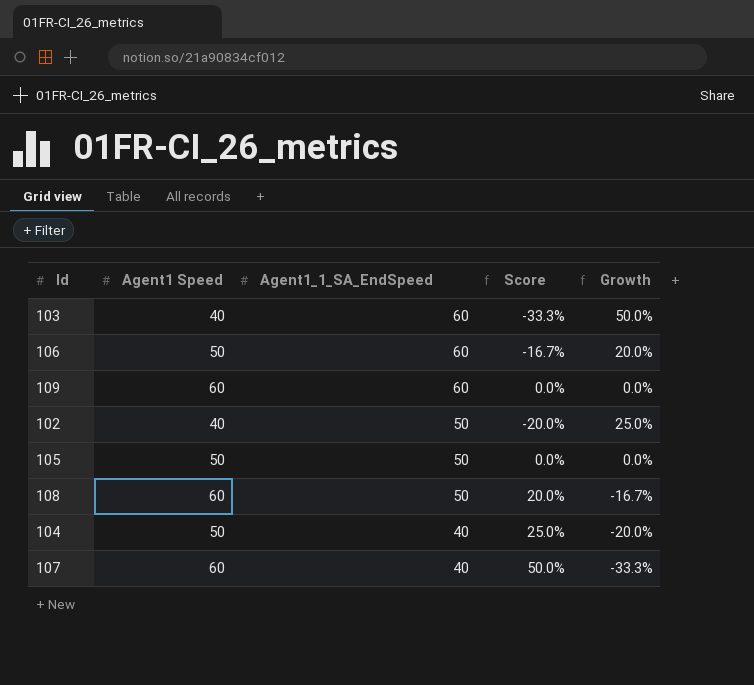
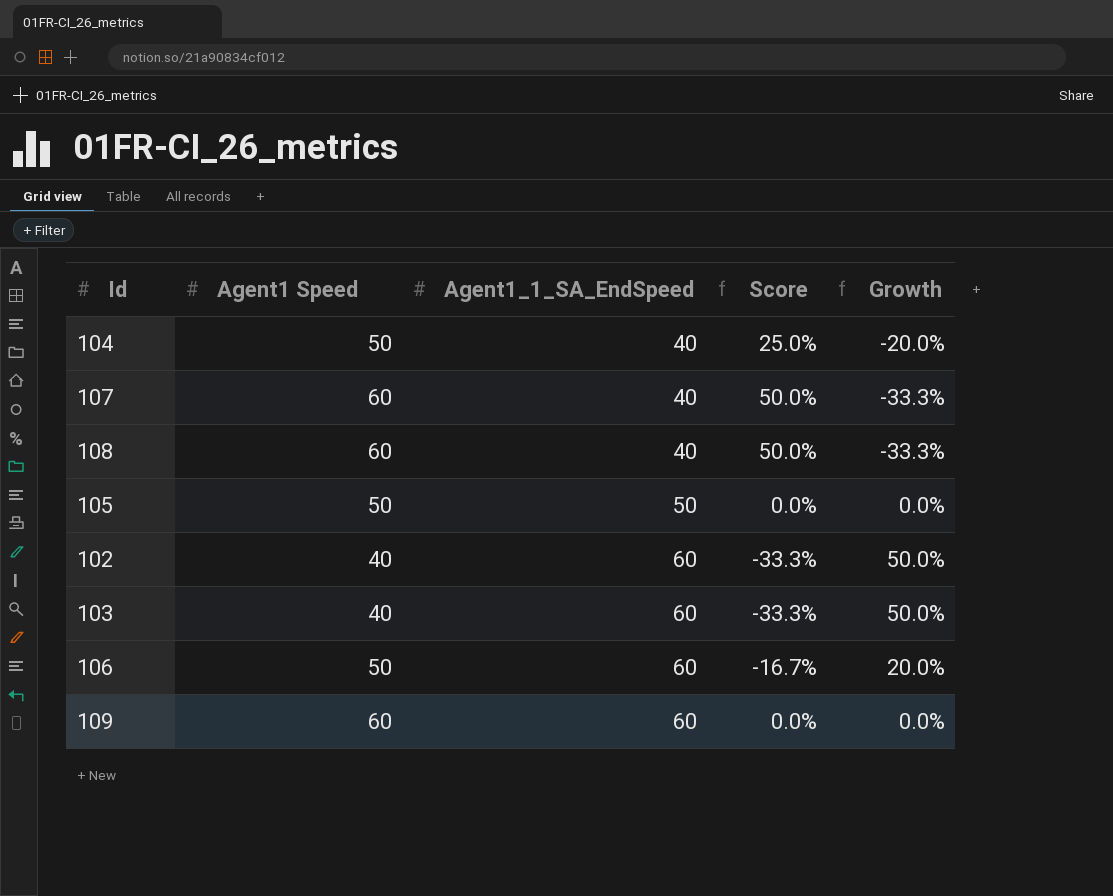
row order: Agent1_1_SA_EndSpeed descending -> Agent1_1_SA_EndSpeed ascending
108 | Agent1_1_SA_EndSpeed: 50 -> 40
108 | Score: 20.0% -> 50.0%
108 | Growth: -16.7% -> -33.3%
102 | Agent1_1_SA_EndSpeed: 50 -> 60
102 | Score: -20.0% -> -33.3%
102 | Growth: 25.0% -> 50.0%

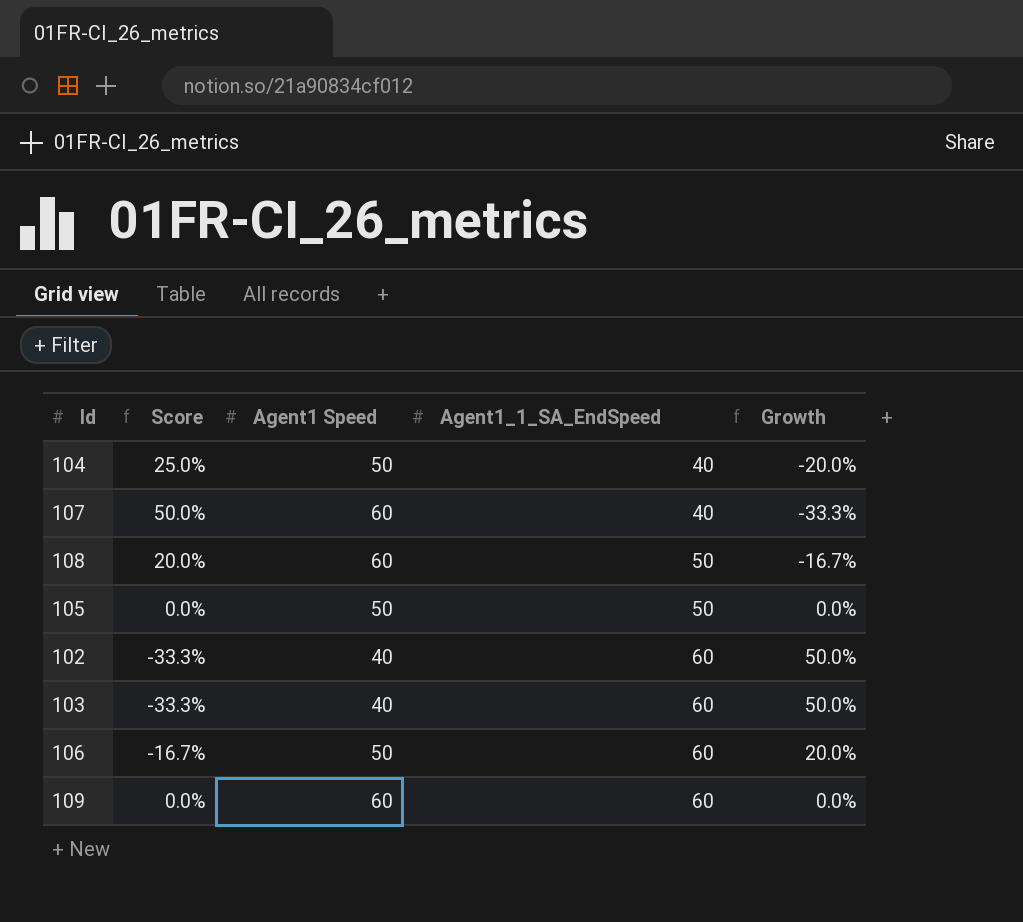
column Score | position: 4 -> 2
108 | Score: 50.0% -> 20.0%
108 | Agent1_1_SA_EndSpeed: 40 -> 50
108 | Growth: -33.3% -> -16.7%

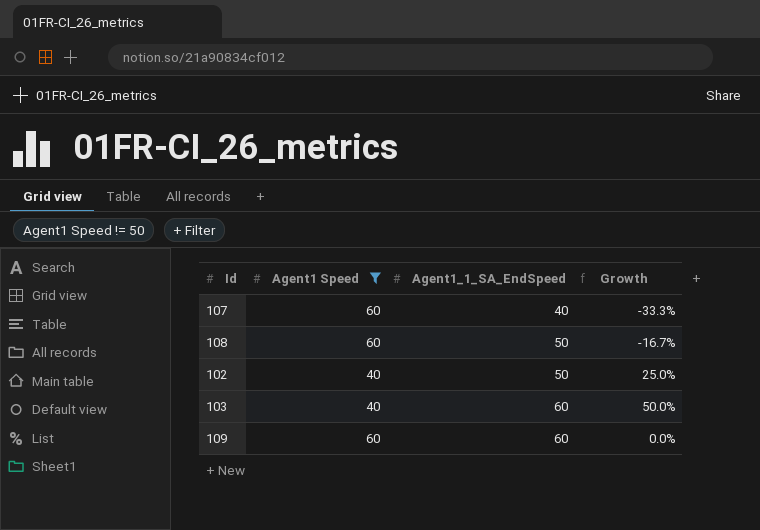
filter: none -> Agent1 Speed != 50
column Score | formula: ([Agent1 Speed] - [Agent1_1_SA_EndSpeed]) / [Agent1_1_SA_EndSpeed] -> none
102 | Agent1_1_SA_EndSpeed: 60 -> 50
102 | Growth: 50.0% -> 25.0%

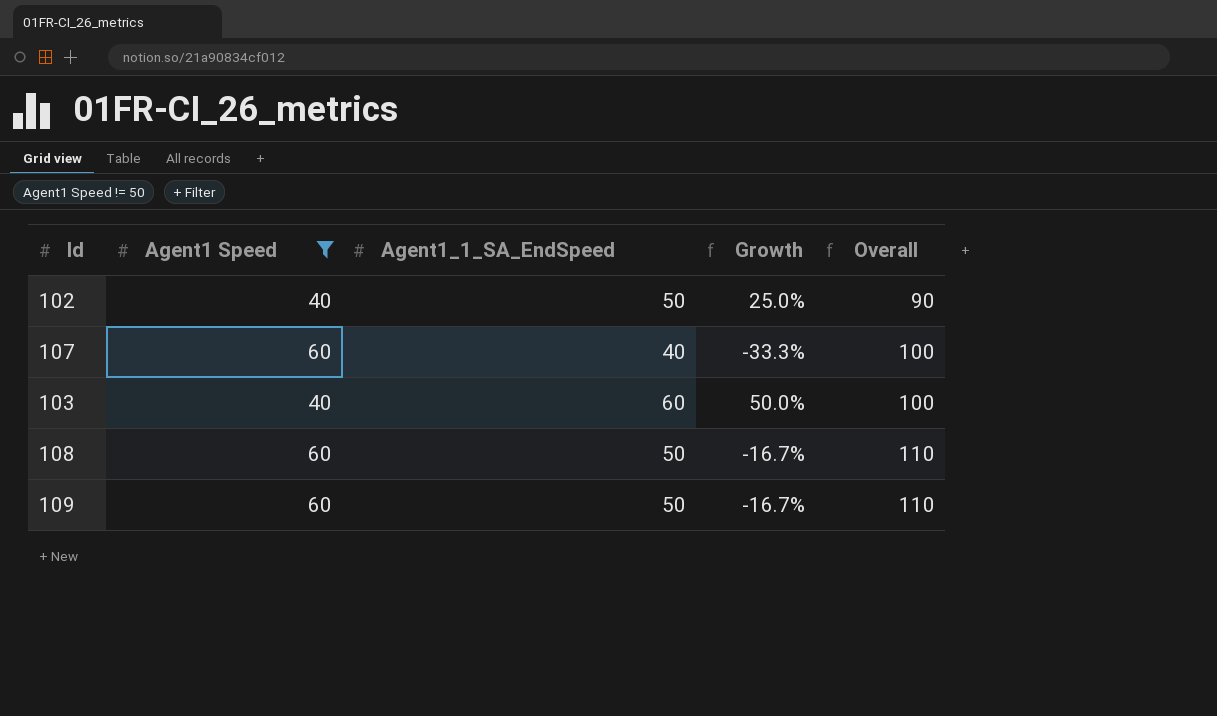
row order: Agent1_1_SA_EndSpeed ascending -> Overall ascending
column Overall | formula: none -> [Agent1 Speed] + [Agent1_1_SA_EndSpeed]
109 | Agent1_1_SA_EndSpeed: 60 -> 50
109 | Growth: 0.0% -> -16.7%

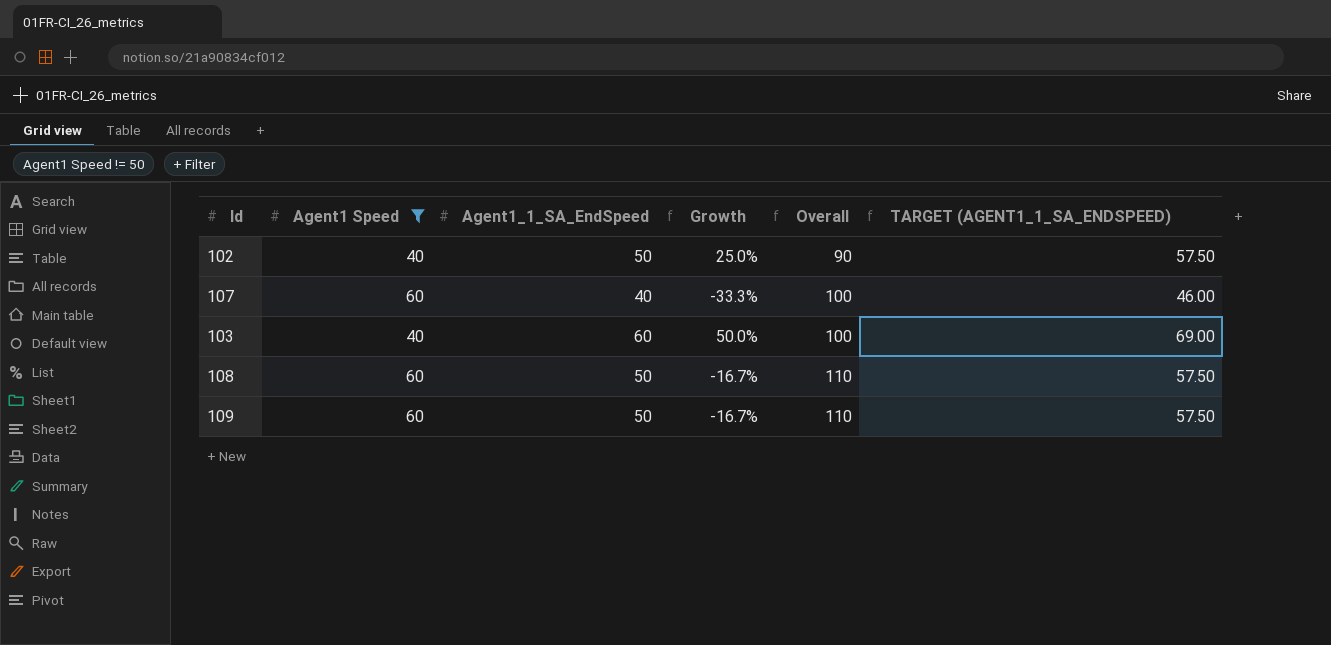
column TARGET (AGENT1_1_SA_ENDSPEED) | formula: none -> [Agent1_1_SA_EndSpeed] * 1.15

